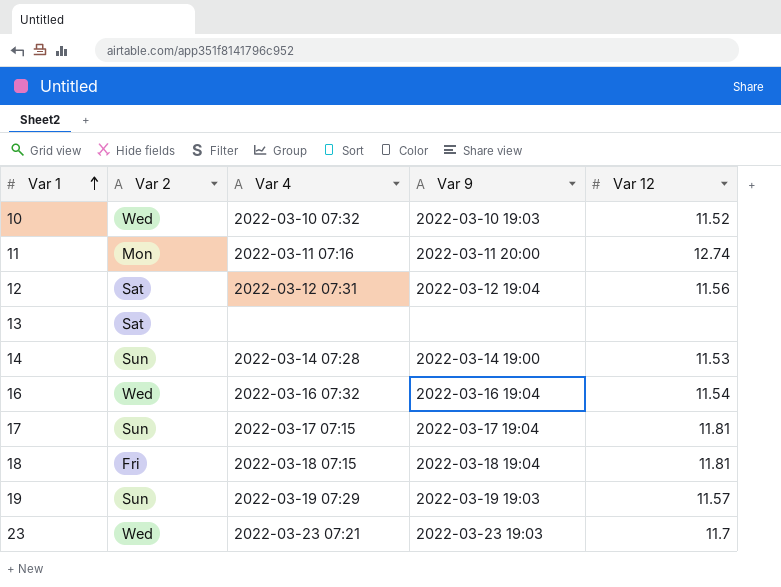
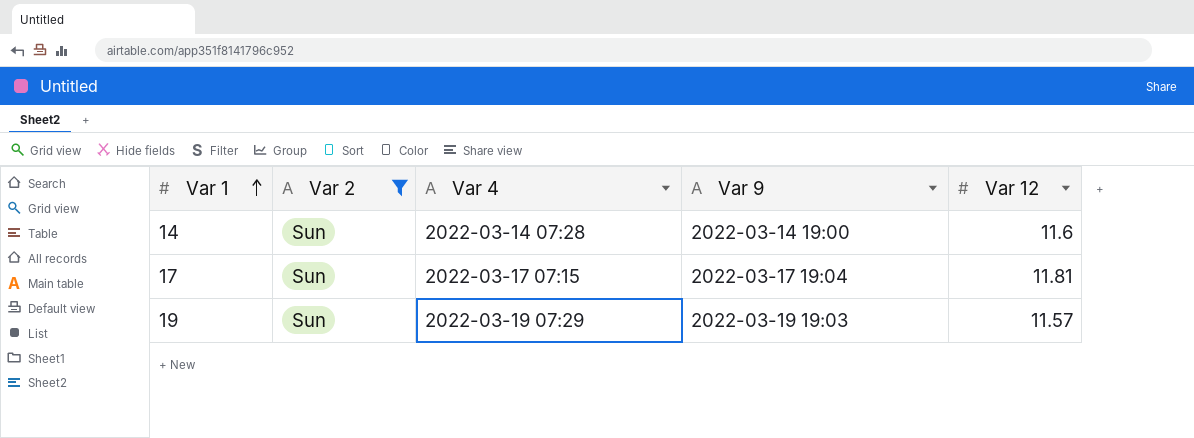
filter: none -> Var 2 = Sun
14 | Var 12: 11.53 -> 11.6

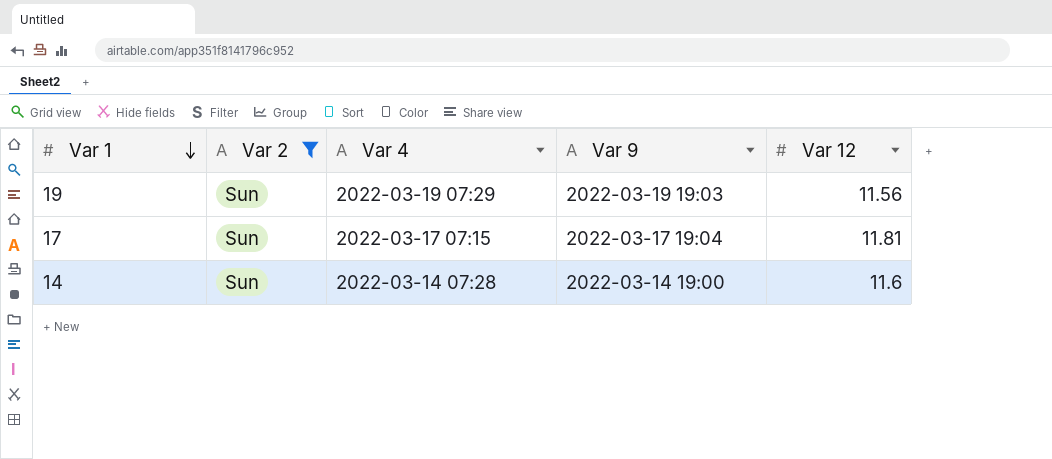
row order: Var 1 ascending -> Var 1 descending
19 | Var 12: 11.57 -> 11.56

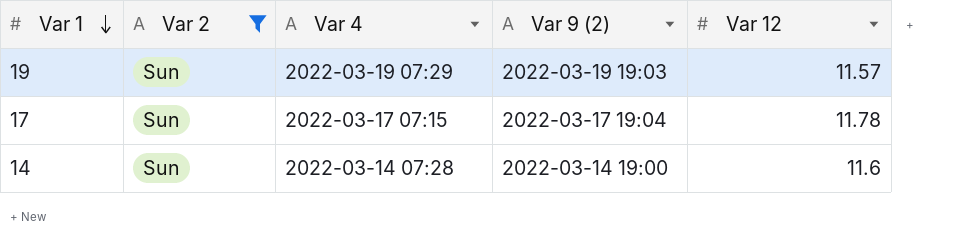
column name: Var 9 -> Var 9 (2)
19 | Var 12: 11.56 -> 11.57
17 | Var 12: 11.81 -> 11.78

